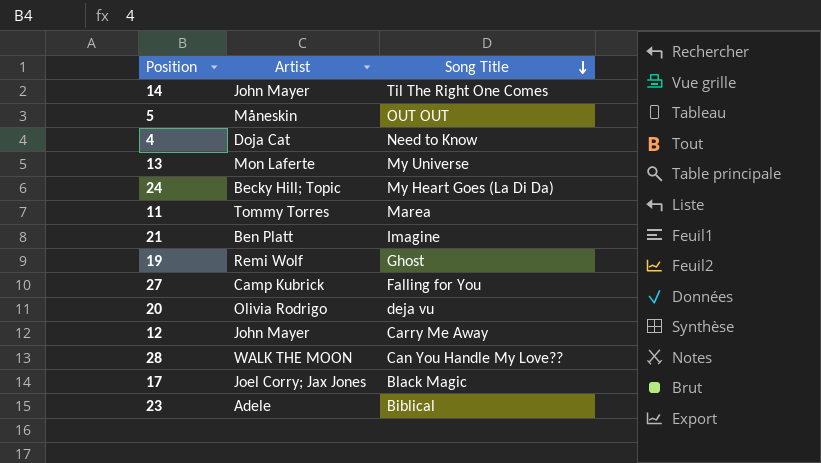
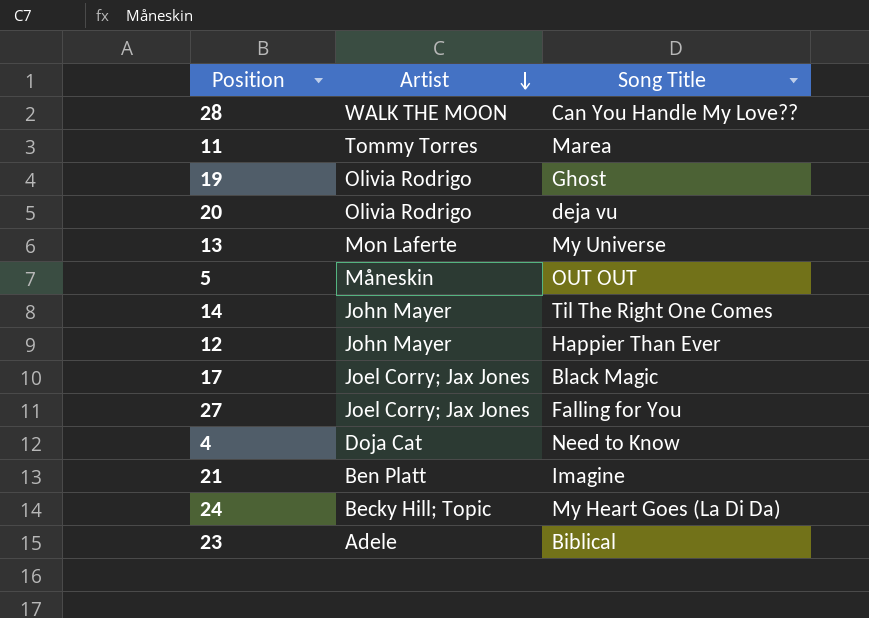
row order: Song Title descending -> Artist descending
19 | Artist: Remi Wolf -> Olivia Rodrigo
12 | Song Title: Carry Me Away -> Happier Than Ever
27 | Artist: Camp Kubrick -> Joel Corry; Jax Jones

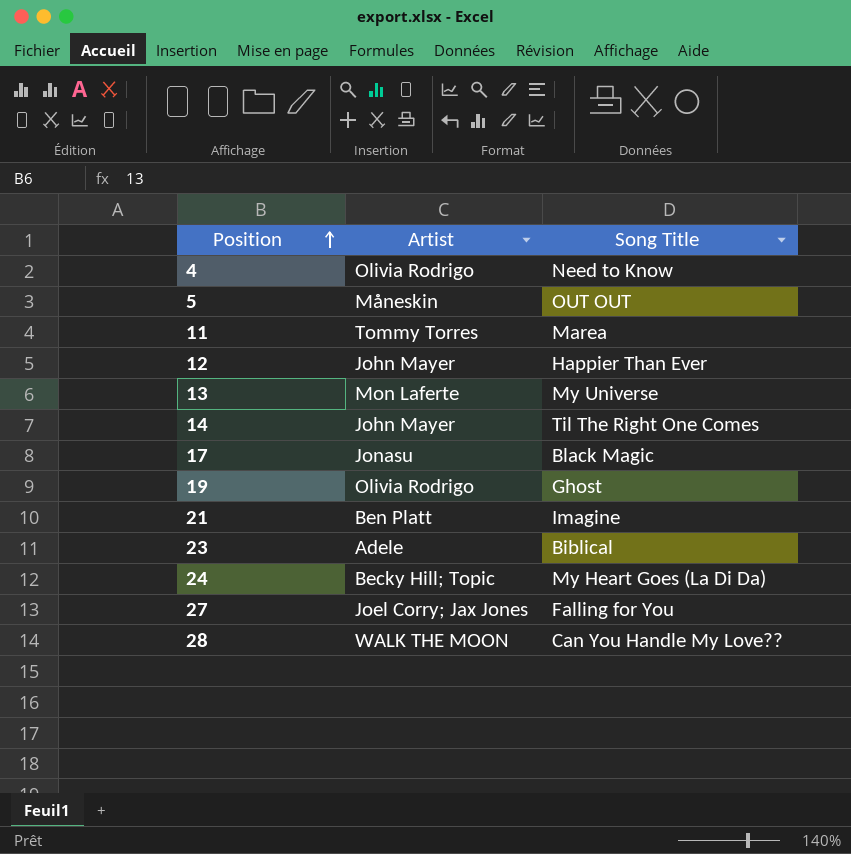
row order: Artist descending -> Position ascending
row 20: Olivia Rodrigo | deja vu -> none
4 | Artist: Doja Cat -> Olivia Rodrigo
17 | Artist: Joel Corry; Jax Jones -> Jonasu

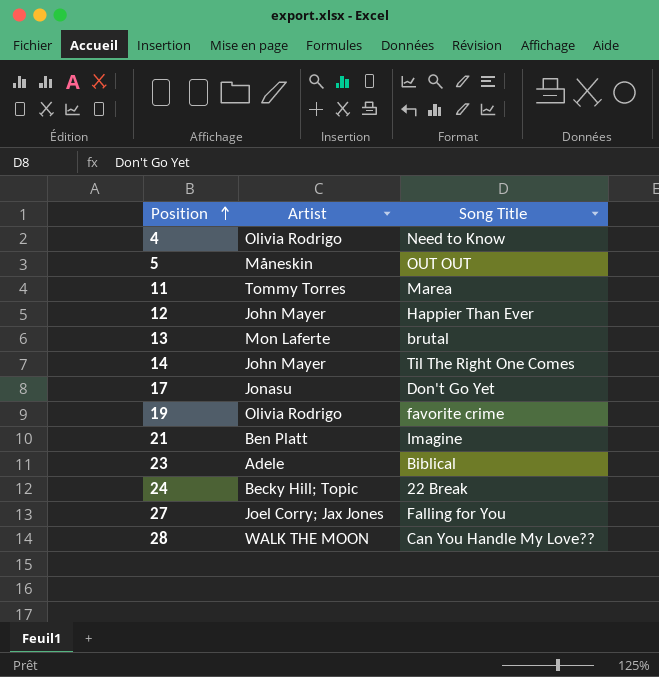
13 | Song Title: My Universe -> brutal
17 | Song Title: Black Magic -> Don't Go Yet
19 | Song Title: Ghost -> favorite crime
24 | Song Title: My Heart Goes (La Di Da) -> 22 Break

